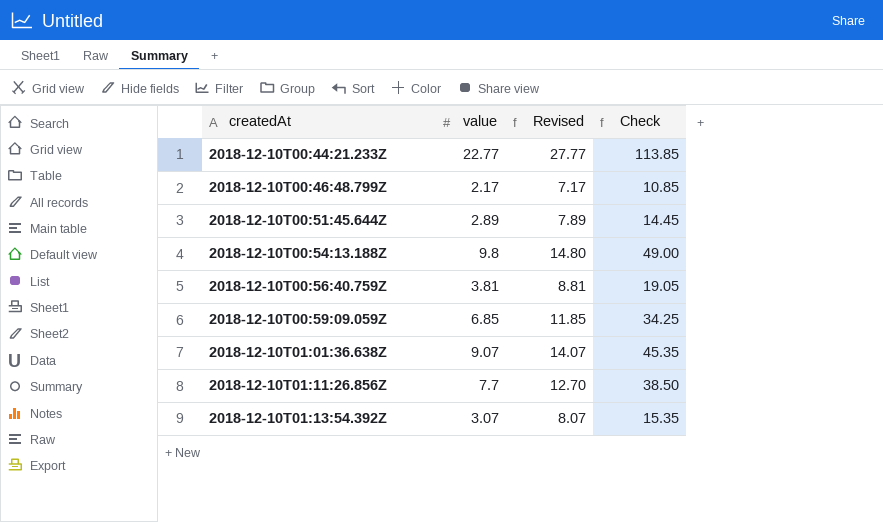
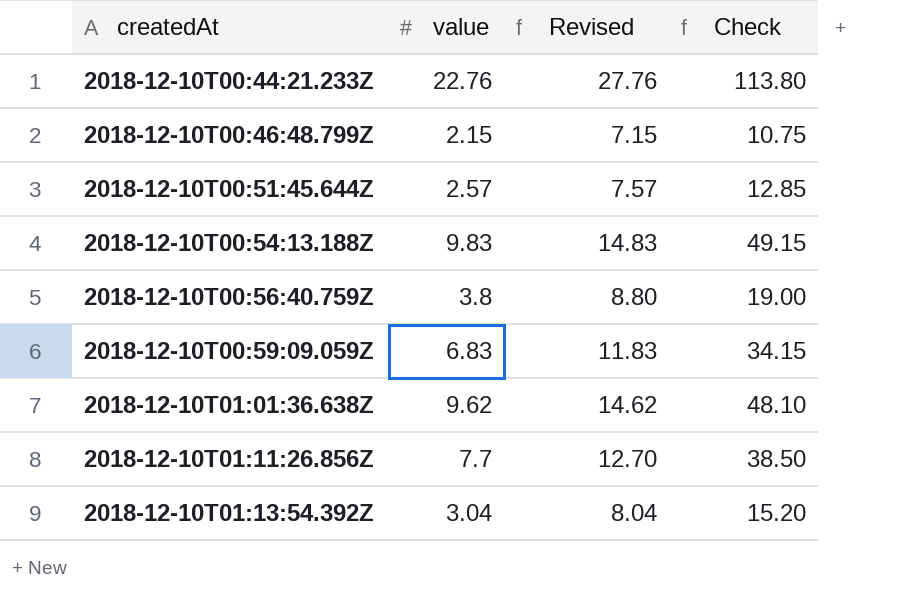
2018-12-10T00:44:21.233Z | value: 22.77 -> 22.76
2018-12-10T00:44:21.233Z | Revised: 27.77 -> 27.76
2018-12-10T00:44:21.233Z | Check: 113.85 -> 113.80
2018-12-10T00:46:48.799Z | value: 2.17 -> 2.15
2018-12-10T00:46:48.799Z | Revised: 7.17 -> 7.15
2018-12-10T00:46:48.799Z | Check: 10.85 -> 10.75
2018-12-10T00:51:45.644Z | value: 2.89 -> 2.57
2018-12-10T00:51:45.644Z | Revised: 7.89 -> 7.57
2018-12-10T00:51:45.644Z | Check: 14.45 -> 12.85
2018-12-10T00:54:13.188Z | value: 9.8 -> 9.83
2018-12-10T00:54:13.188Z | Revised: 14.80 -> 14.83
2018-12-10T00:54:13.188Z | Check: 49.00 -> 49.15
2018-12-10T00:56:40.759Z | value: 3.81 -> 3.8
2018-12-10T00:56:40.759Z | Revised: 8.81 -> 8.80
2018-12-10T00:56:40.759Z | Check: 19.05 -> 19.00
2018-12-10T00:59:09.059Z | value: 6.85 -> 6.83
2018-12-10T00:59:09.059Z | Revised: 11.85 -> 11.83
2018-12-10T00:59:09.059Z | Check: 34.25 -> 34.15
2018-12-10T01:01:36.638Z | value: 9.07 -> 9.62
2018-12-10T01:01:36.638Z | Revised: 14.07 -> 14.62
2018-12-10T01:01:36.638Z | Check: 45.35 -> 48.10
2018-12-10T01:13:54.392Z | value: 3.07 -> 3.04
2018-12-10T01:13:54.392Z | Revised: 8.07 -> 8.04
2018-12-10T01:13:54.392Z | Check: 15.35 -> 15.20

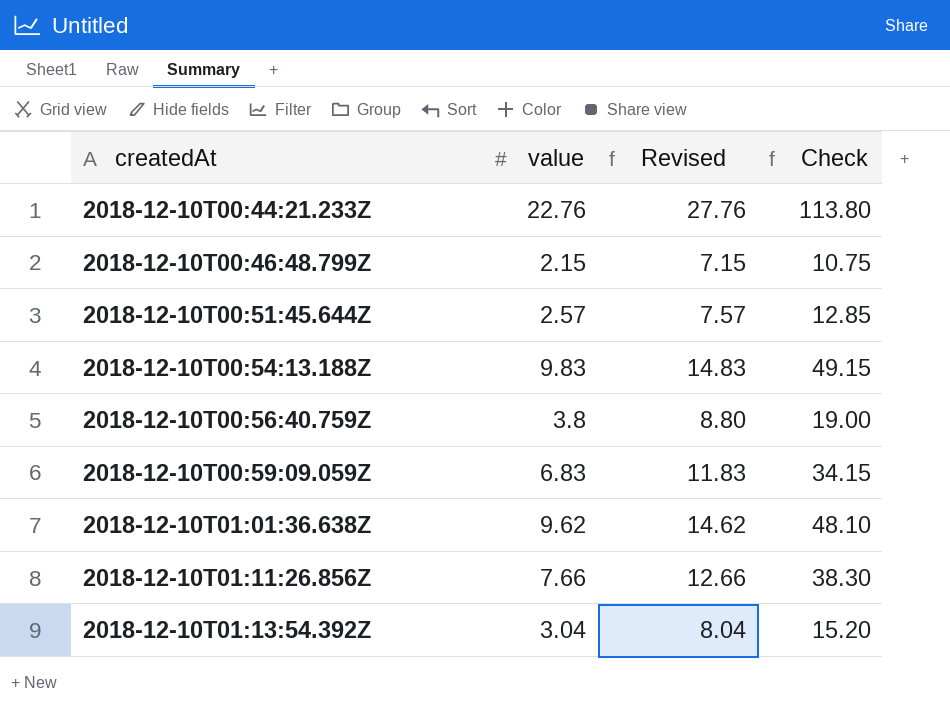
2018-12-10T01:11:26.856Z | value: 7.7 -> 7.66
2018-12-10T01:11:26.856Z | Revised: 12.70 -> 12.66
2018-12-10T01:11:26.856Z | Check: 38.50 -> 38.30

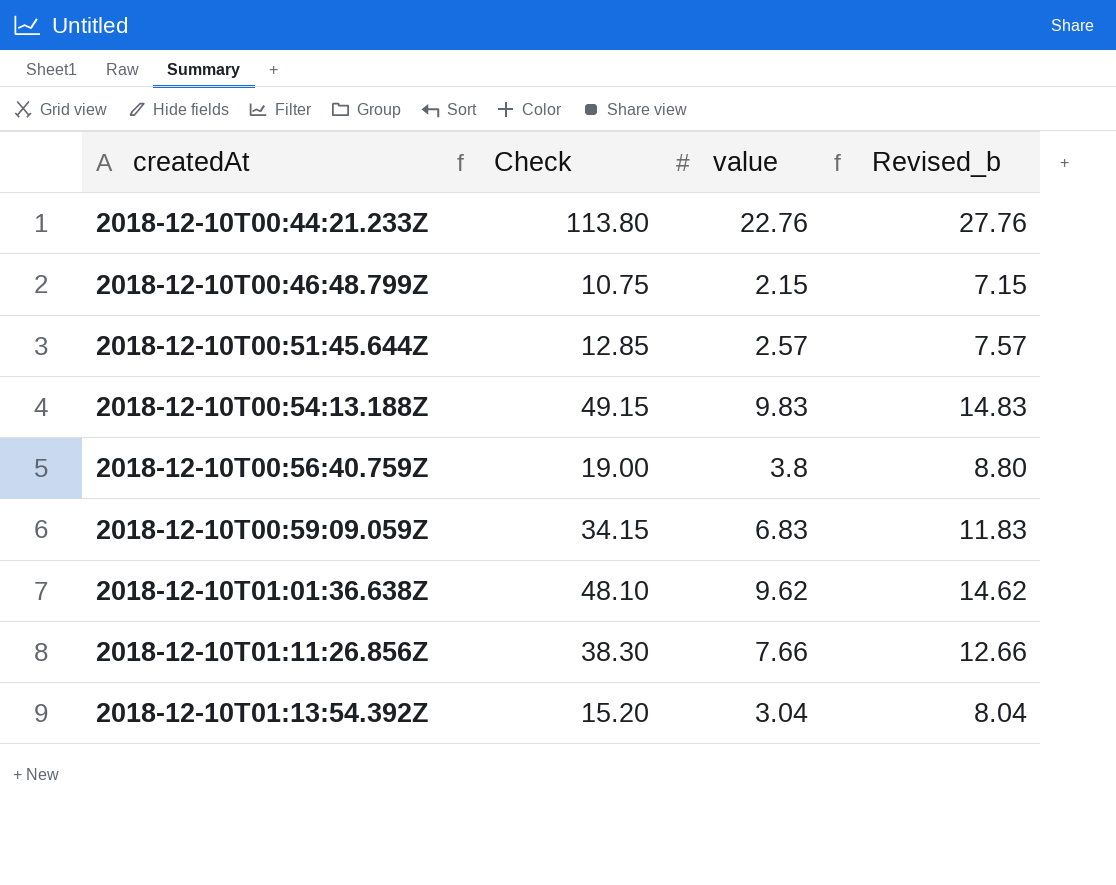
column Check | position: 4 -> 2
column name: Revised -> Revised_b

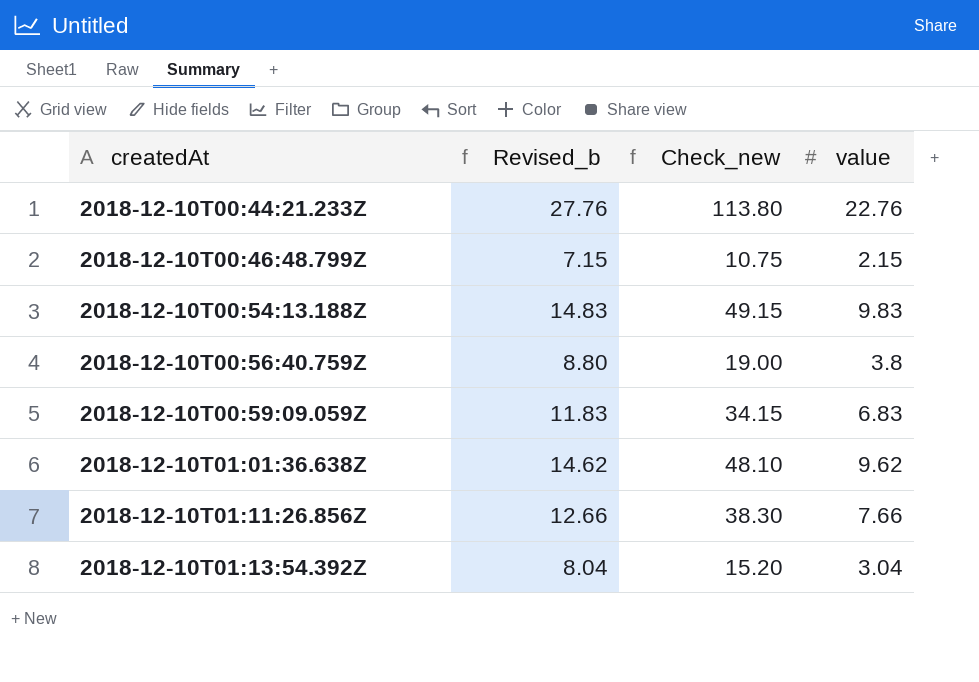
column Revised_b | position: 4 -> 2
column name: Check -> Check_new
row 2018-12-10T00:51:45.644Z: 12.85 | 2.57 | 7.57 -> none

